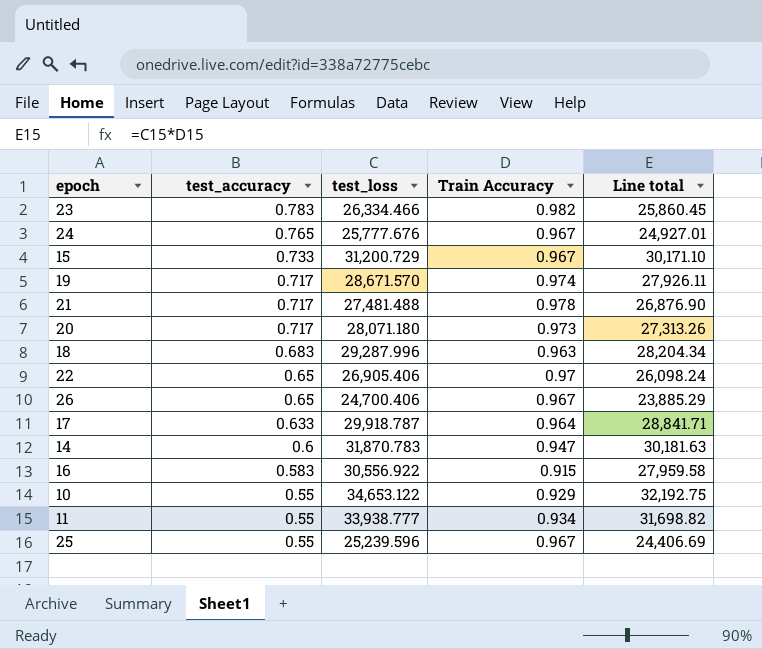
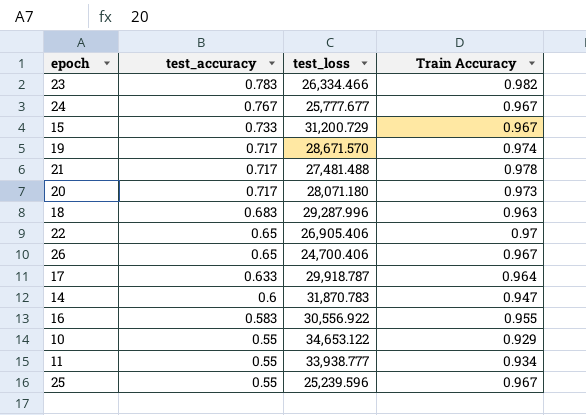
column Line total | formula: [test_loss] * [Train Accuracy] -> none
24 | test_accuracy: 0.765 -> 0.767
24 | test_loss: 25,777.676 -> 25,777.677
16 | Train Accuracy: 0.915 -> 0.955

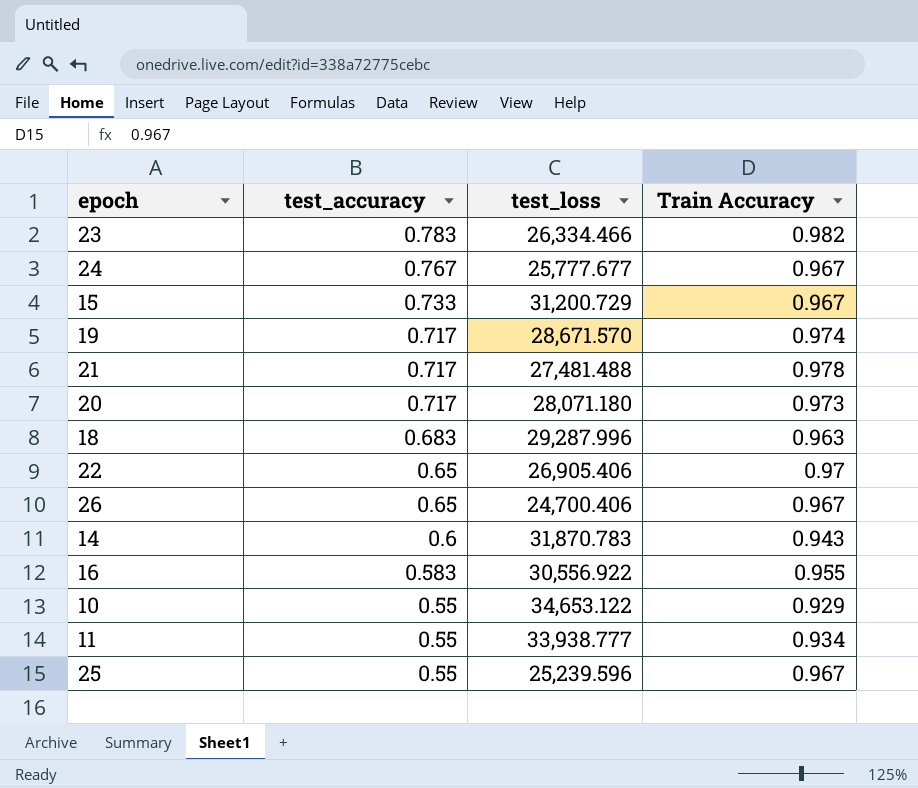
row 17: 0.633 | 29,918.787 | 0.964 -> none
14 | Train Accuracy: 0.947 -> 0.943

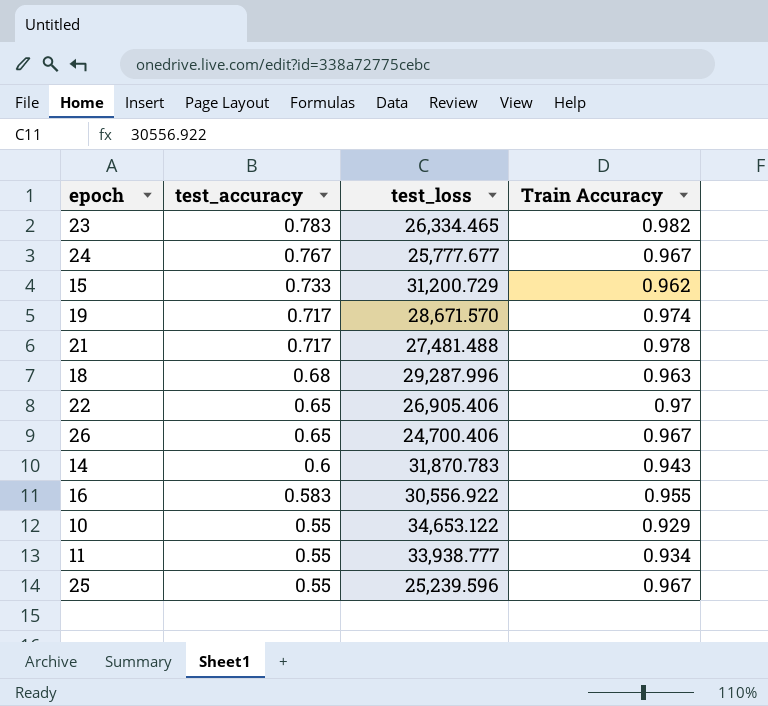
row 20: 0.717 | 28,071.180 | 0.973 -> none
23 | test_loss: 26,334.466 -> 26,334.465
15 | Train Accuracy: 0.967 -> 0.962
18 | test_accuracy: 0.683 -> 0.68

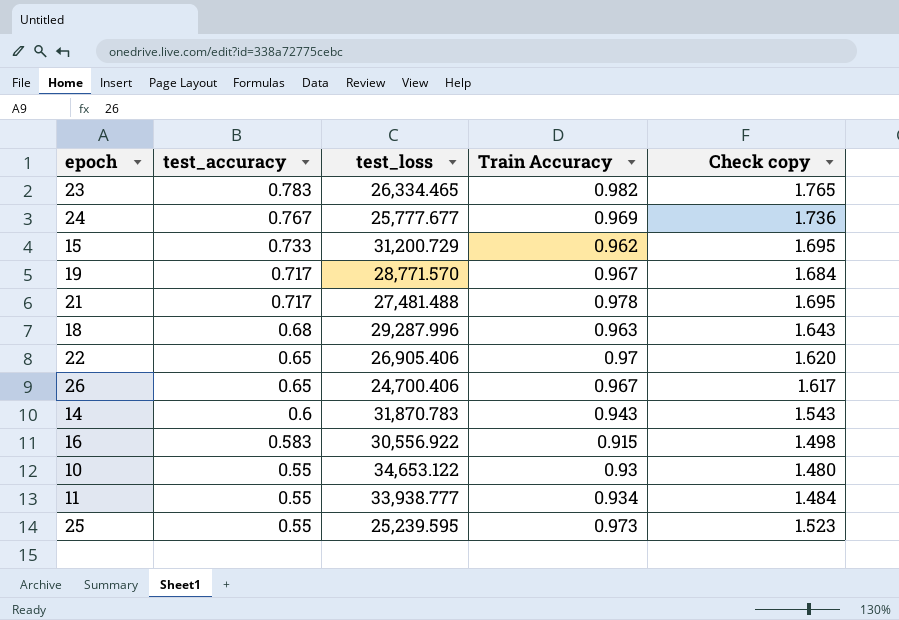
column Check copy | formula: none -> [test_accuracy] + [Train Accuracy]
24 | Train Accuracy: 0.967 -> 0.969
19 | test_loss: 28,671.570 -> 28,771.570
19 | Train Accuracy: 0.974 -> 0.967
16 | Train Accuracy: 0.955 -> 0.915
10 | Train Accuracy: 0.929 -> 0.93
25 | test_loss: 25,239.596 -> 25,239.595
25 | Train Accuracy: 0.967 -> 0.973

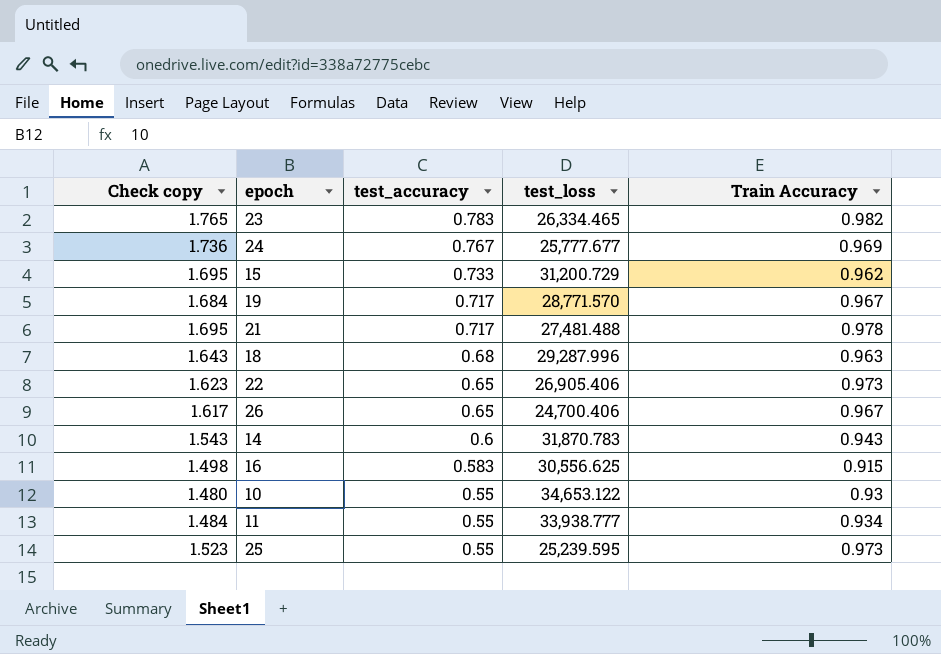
column Check copy | position: 5 -> 1
22 | Check copy: 1.620 -> 1.623
22 | Train Accuracy: 0.97 -> 0.973
16 | test_loss: 30,556.922 -> 30,556.625

